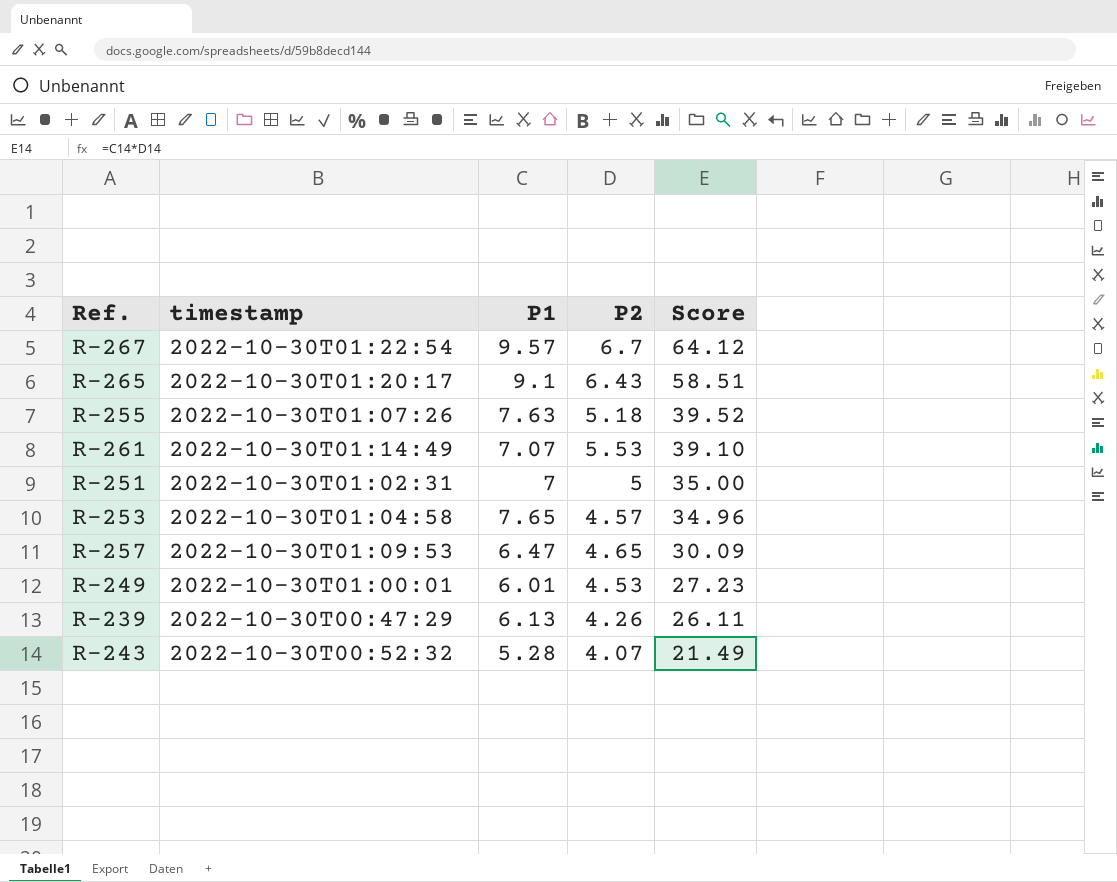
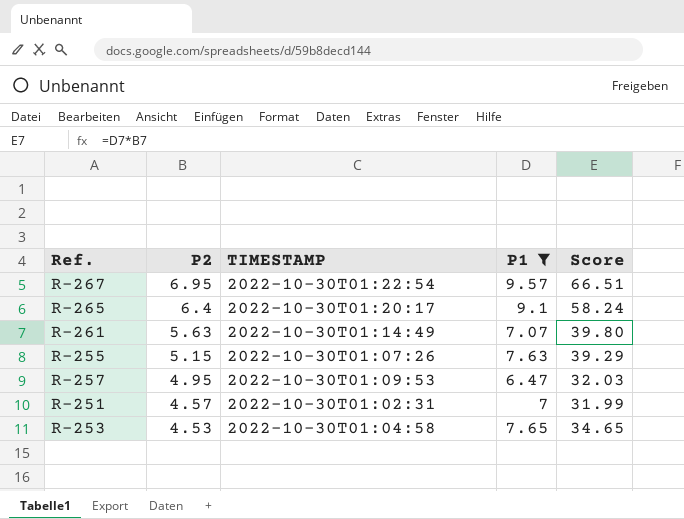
filter: none -> P1 >= 6.47
row order: Score descending -> P2 descending
column P2 | position: 4 -> 2
column name: timestamp -> TIMESTAMP
R-267 | P2: 6.7 -> 6.95
R-267 | Score: 64.12 -> 66.51
R-265 | P2: 6.43 -> 6.4
R-265 | Score: 58.51 -> 58.24
R-261 | P2: 5.53 -> 5.63
R-261 | Score: 39.10 -> 39.80
R-255 | P2: 5.18 -> 5.15
R-255 | Score: 39.52 -> 39.29
R-257 | P2: 4.65 -> 4.95
R-257 | Score: 30.09 -> 32.03
R-251 | P2: 5 -> 4.57
R-251 | Score: 35.00 -> 31.99
R-253 | P2: 4.57 -> 4.53
R-253 | Score: 34.96 -> 34.65

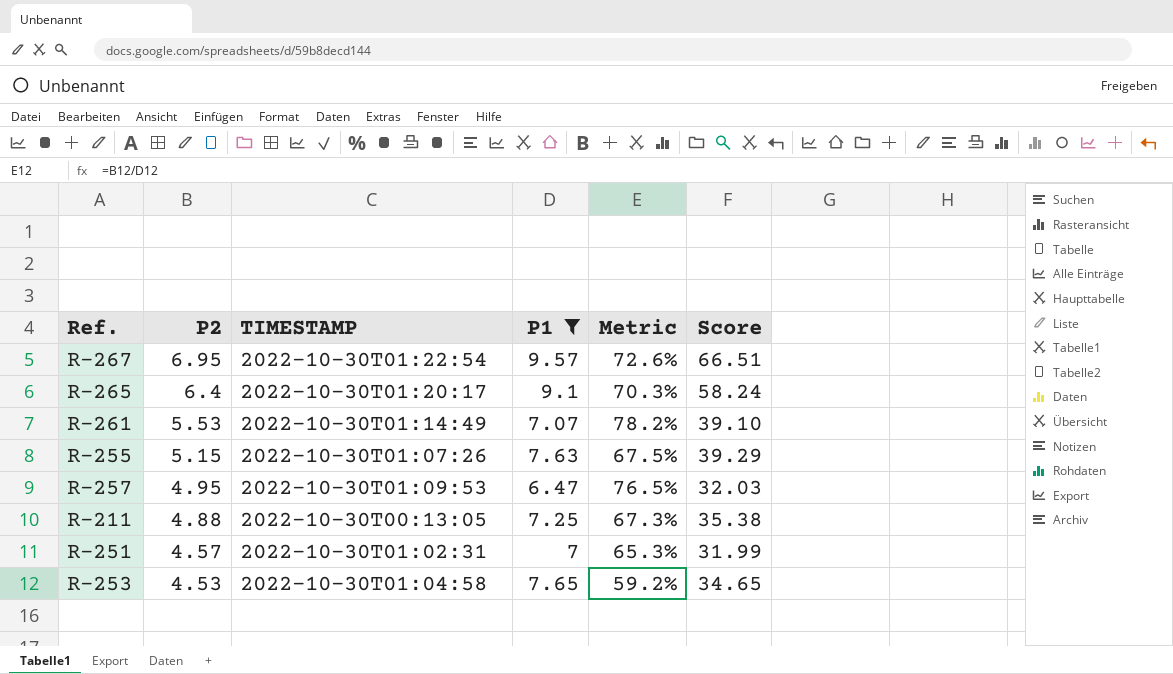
column Metric | formula: none -> [P2] / [P1]
R-261 | P2: 5.63 -> 5.53
R-261 | Score: 39.80 -> 39.10
row R-211: none -> 4.88 | 2022-10-30T00:13:05 | 7.25 | 67.3% | 35.38

